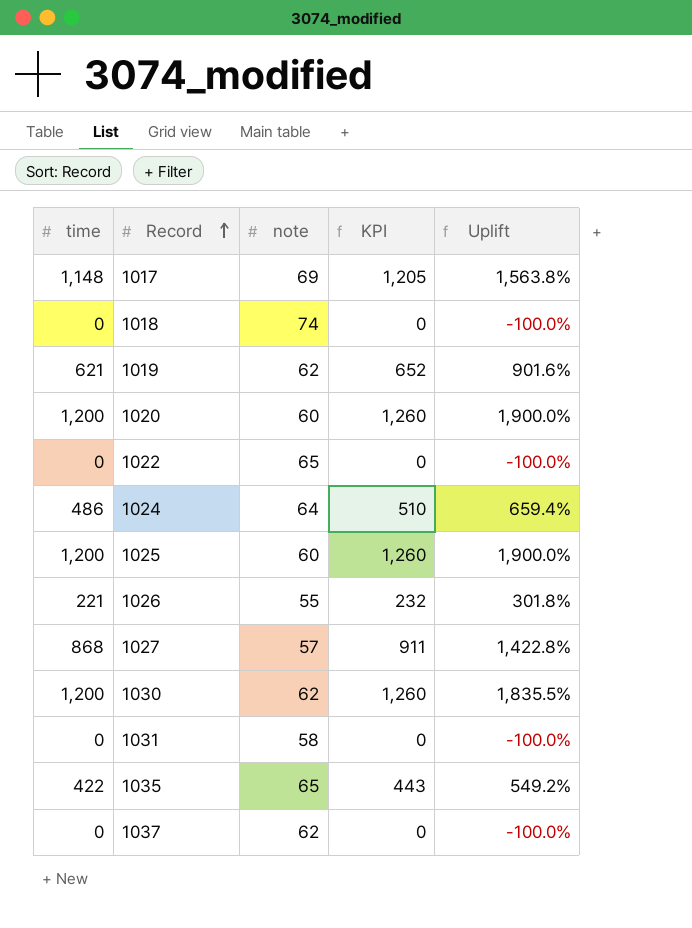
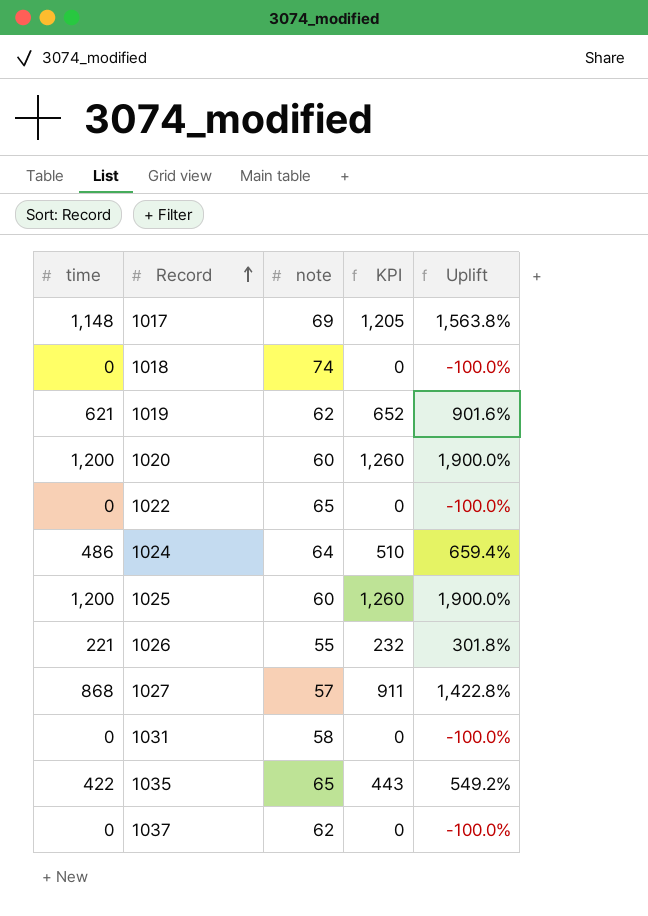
row 1030: 1,200 | 62 | 1,260 | 1,835.5% -> none

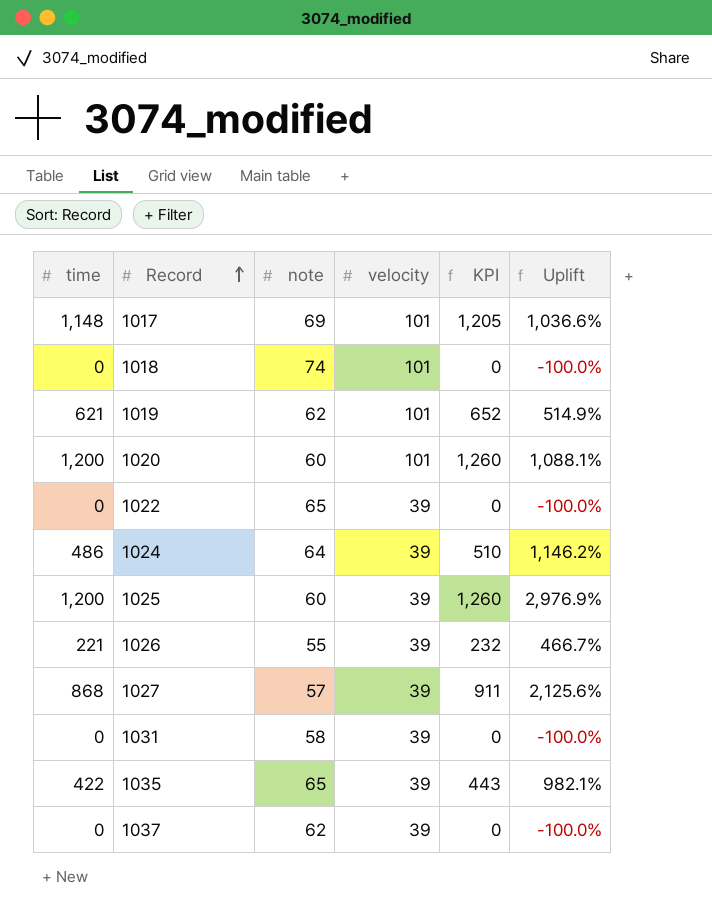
column velocity | position: none -> 4
column Uplift | formula: ([time] - [note]) / [note] -> ([time] - [velocity]) / [velocity]

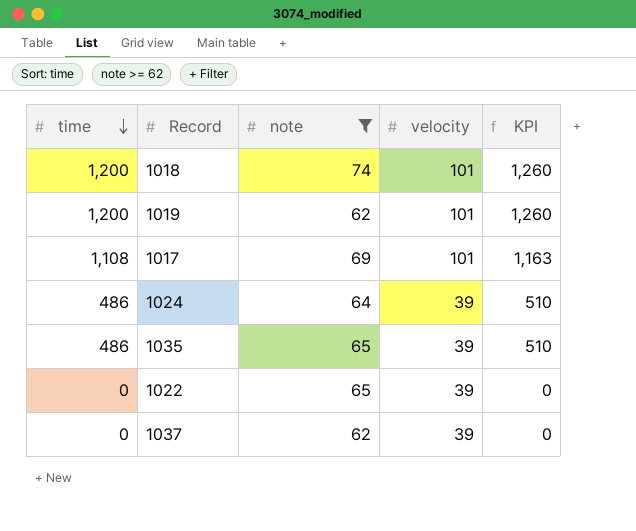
filter: none -> note >= 62
row order: Record ascending -> time descending
column Uplift | formula: ([time] - [velocity]) / [velocity] -> none
1018 | time: 0 -> 1,200
1018 | KPI: 0 -> 1,260
1019 | time: 621 -> 1,200
1019 | KPI: 652 -> 1,260
1017 | time: 1,148 -> 1,108
1017 | KPI: 1,205 -> 1,163
1035 | time: 422 -> 486
1035 | KPI: 443 -> 510

